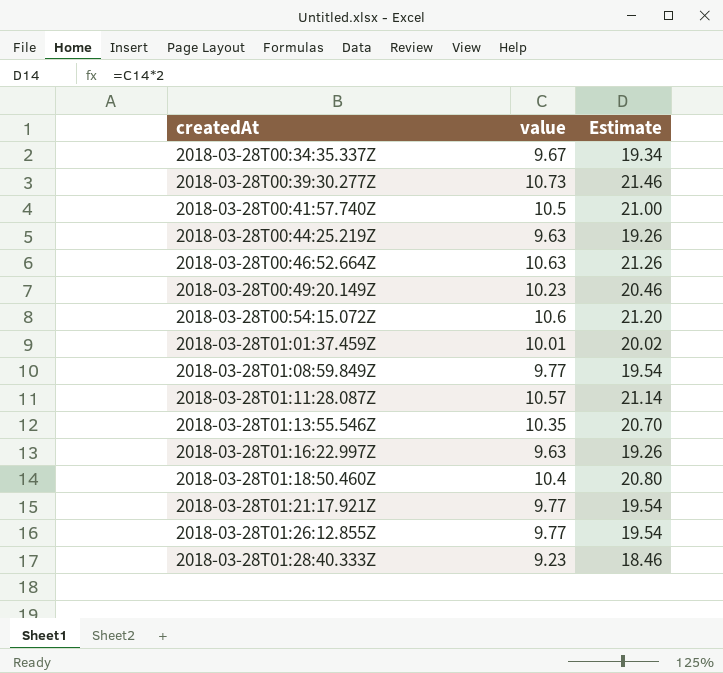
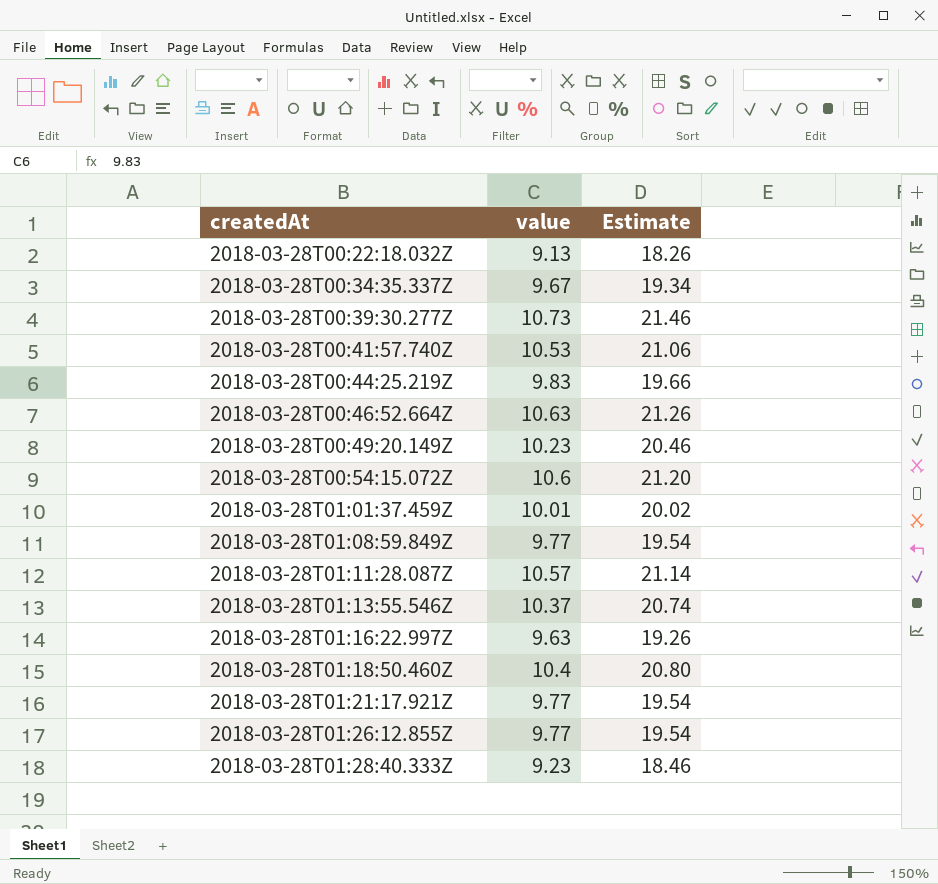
row 2018-03-28T00:22:18.032Z: none -> 9.13 | 18.26
2018-03-28T00:41:57.740Z | value: 10.5 -> 10.53
2018-03-28T00:41:57.740Z | Estimate: 21.00 -> 21.06
2018-03-28T00:44:25.219Z | value: 9.63 -> 9.83
2018-03-28T00:44:25.219Z | Estimate: 19.26 -> 19.66
2018-03-28T01:13:55.546Z | value: 10.35 -> 10.37
2018-03-28T01:13:55.546Z | Estimate: 20.70 -> 20.74

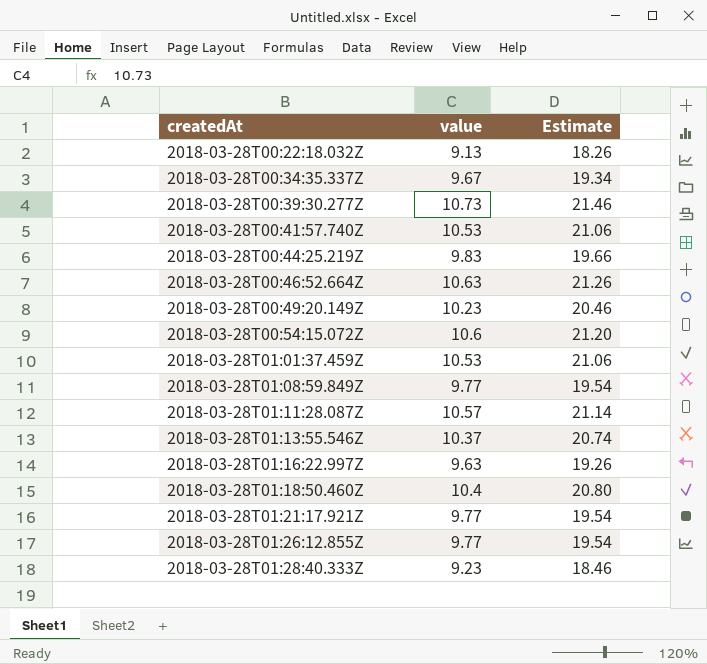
2018-03-28T01:01:37.459Z | value: 10.01 -> 10.53
2018-03-28T01:01:37.459Z | Estimate: 20.02 -> 21.06

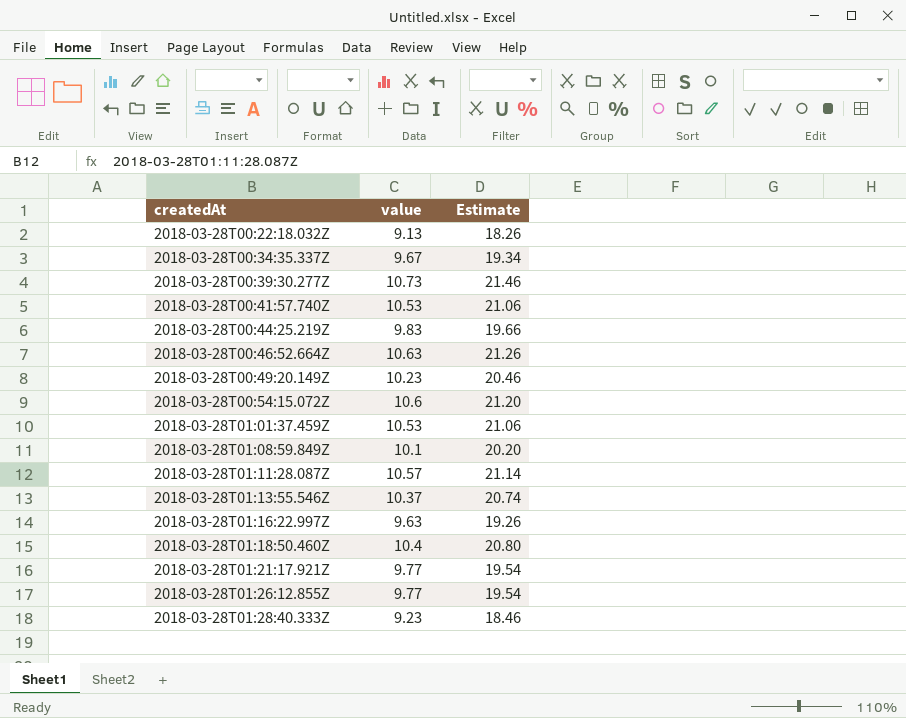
2018-03-28T01:08:59.849Z | value: 9.77 -> 10.1
2018-03-28T01:08:59.849Z | Estimate: 19.54 -> 20.20

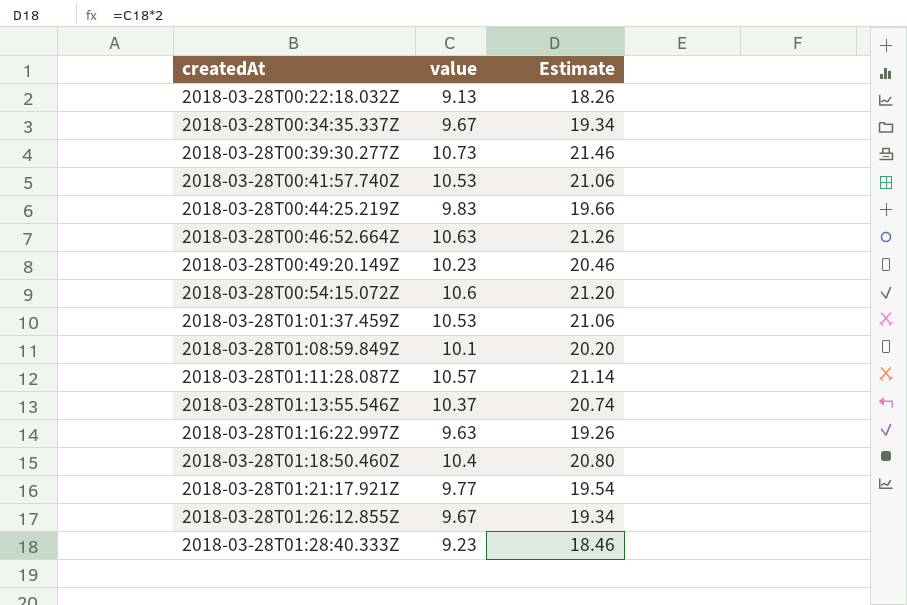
2018-03-28T01:26:12.855Z | value: 9.77 -> 9.67
2018-03-28T01:26:12.855Z | Estimate: 19.54 -> 19.34

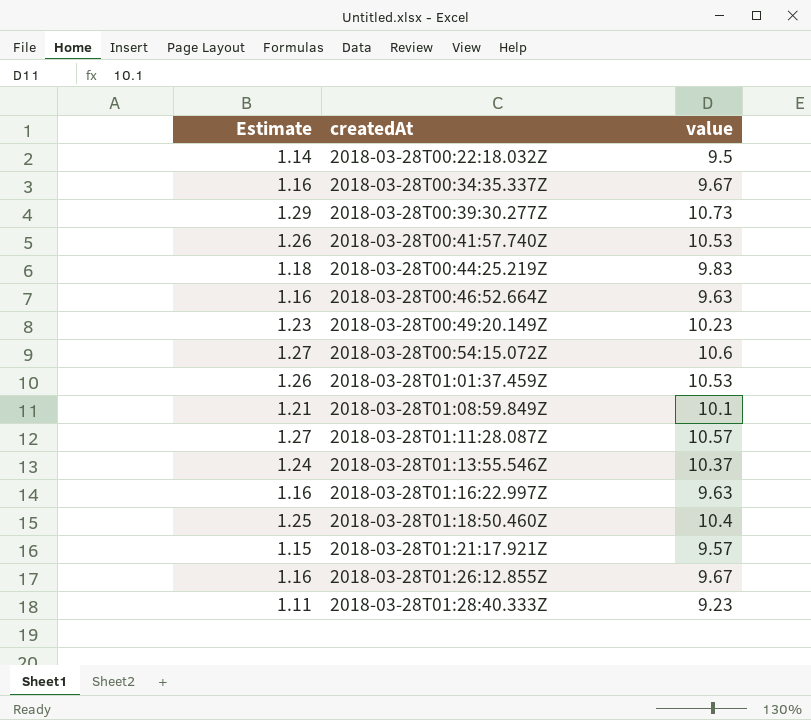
column Estimate | formula: [value] * 2 -> [value] * 0.12
column Estimate | position: 3 -> 1
2018-03-28T00:22:18.032Z | value: 9.13 -> 9.5
2018-03-28T00:46:52.664Z | value: 10.63 -> 9.63
2018-03-28T01:21:17.921Z | value: 9.77 -> 9.57

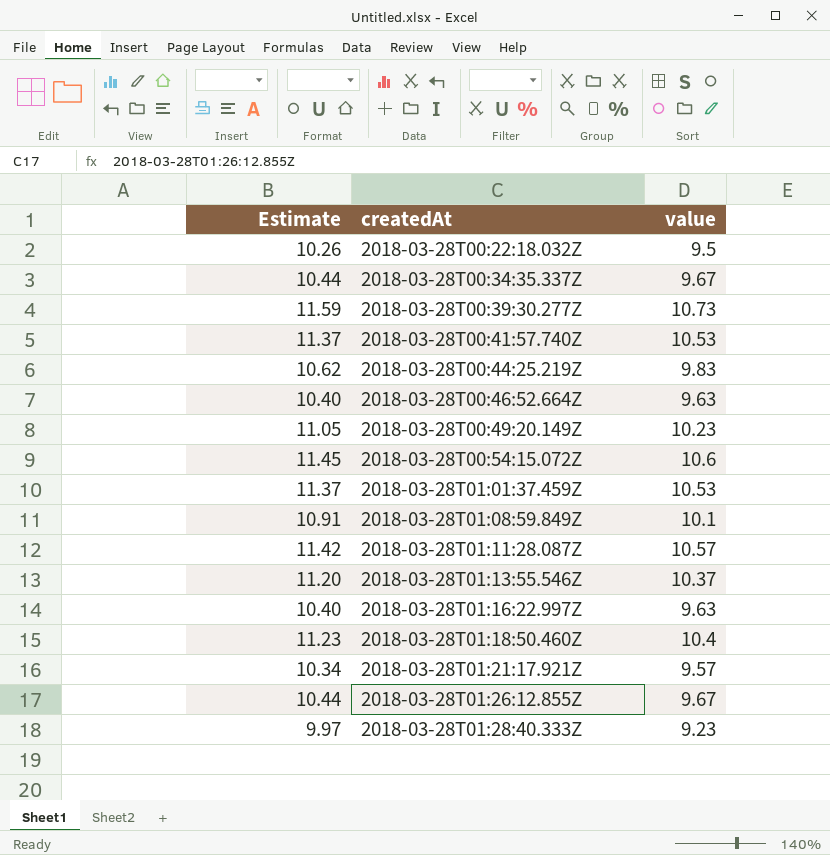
column Estimate | formula: [value] * 0.12 -> [value] * 1.08

